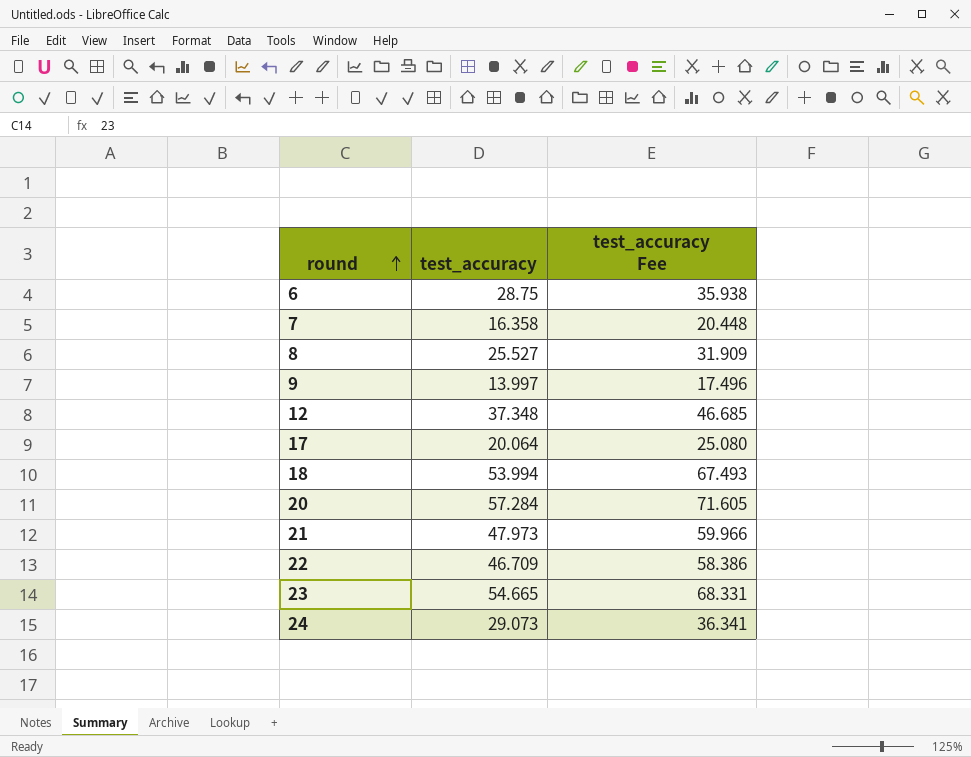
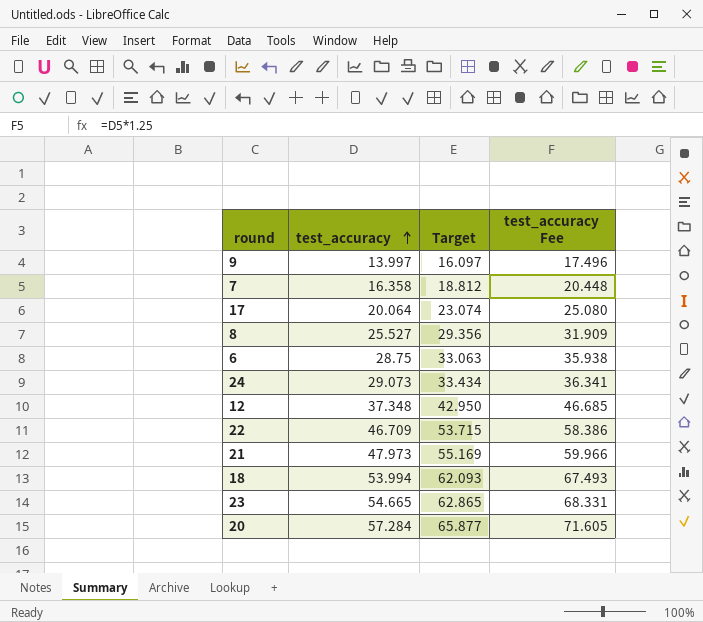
row order: round ascending -> test_accuracy ascending
column Target | formula: none -> [test_accuracy] * 1.15

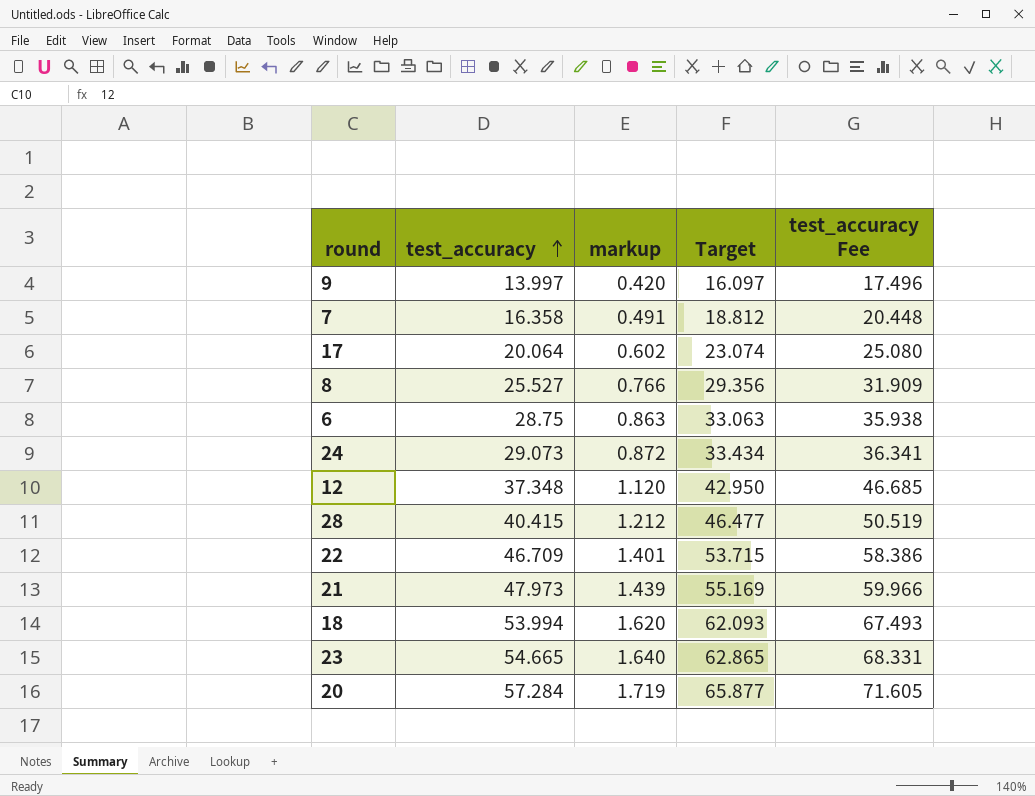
column markup | formula: none -> [test_accuracy] * 0.03
row 28: none -> 40.415 | 1.212 | 46.477 | 50.519

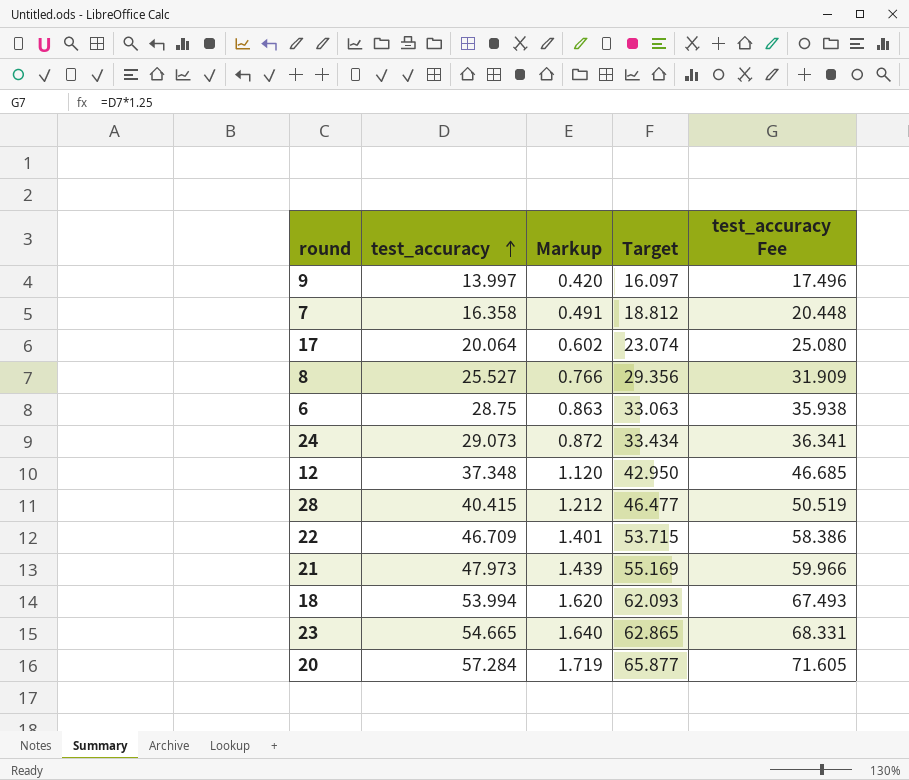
column name: markup -> Markup

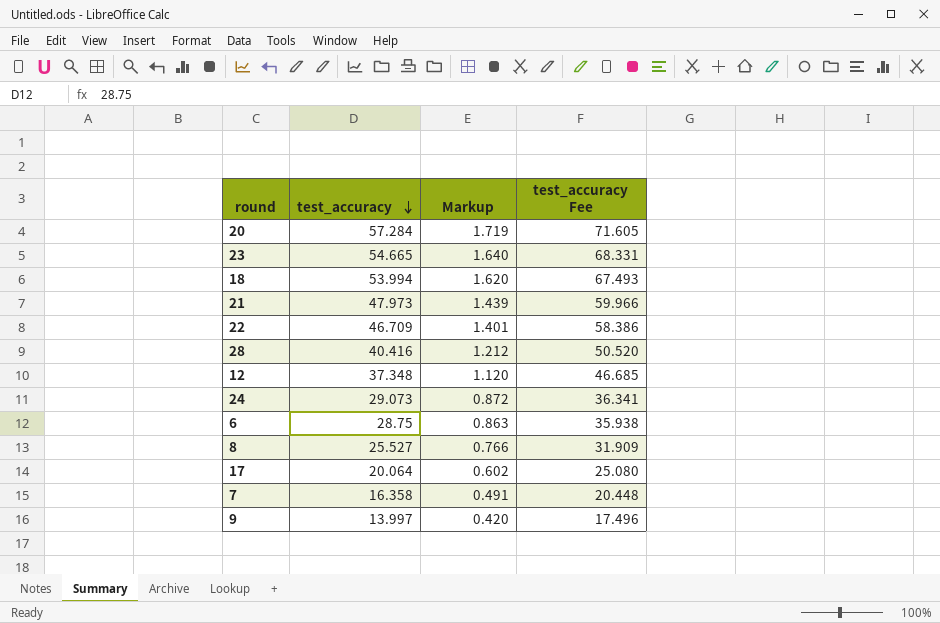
row order: test_accuracy ascending -> test_accuracy descending
column Target | formula: [test_accuracy] * 1.15 -> none
28 | test_accuracy: 40.415 -> 40.416
28 | test_accuracy Fee: 50.519 -> 50.520

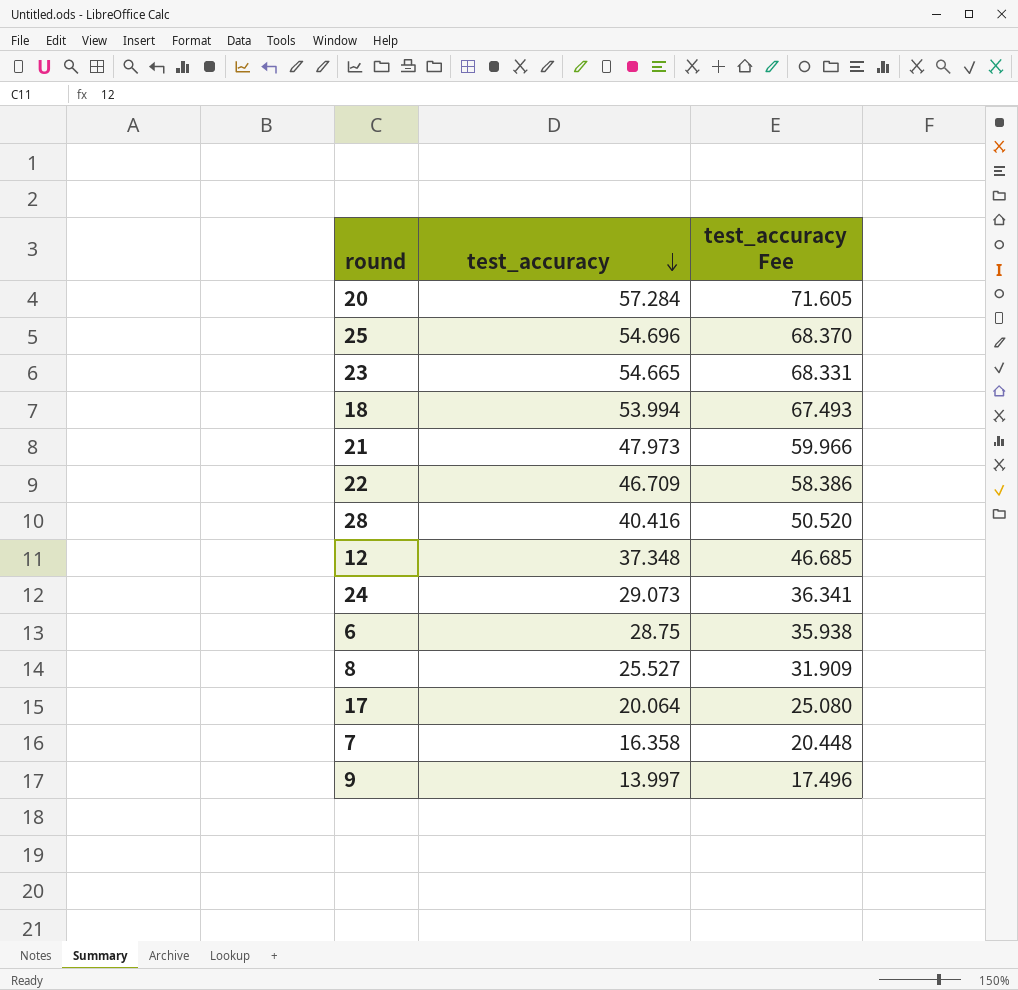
column Markup | formula: [test_accuracy] * 0.03 -> none
row 25: none -> 54.696 | 68.370

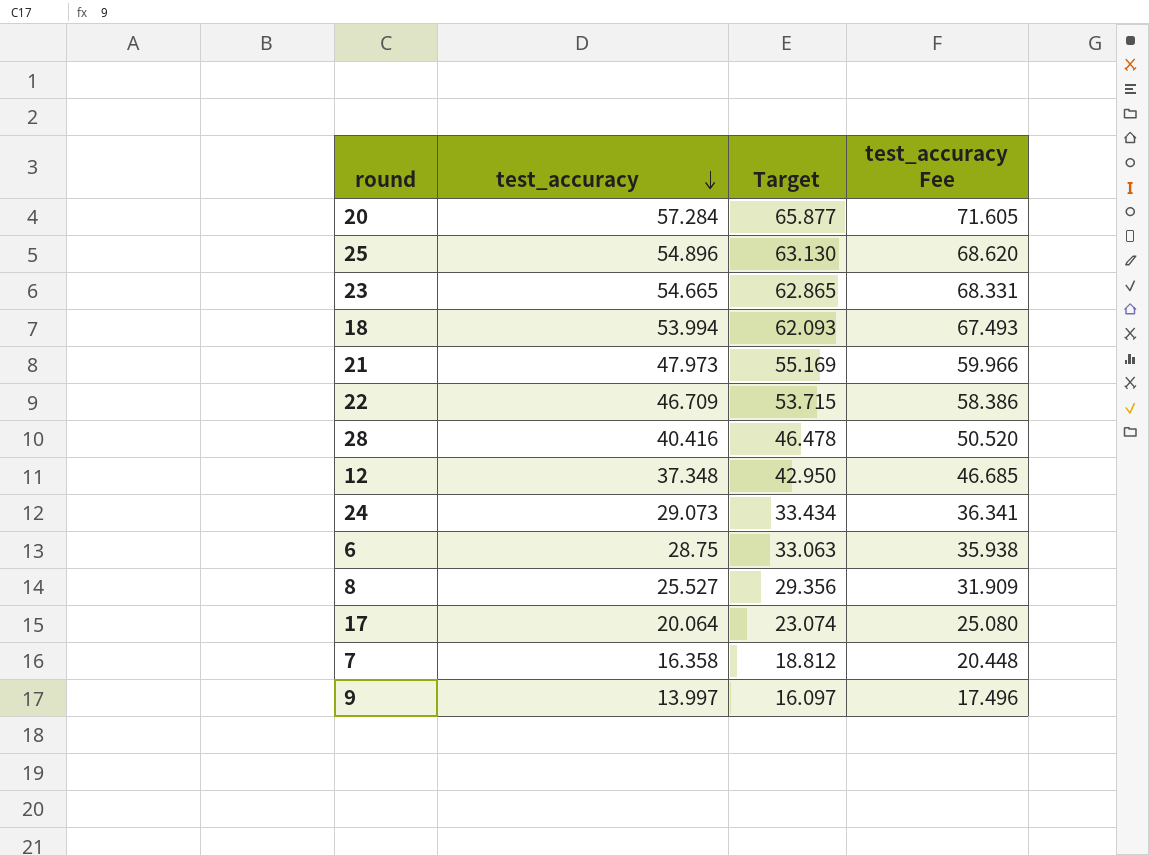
column Target | formula: none -> [test_accuracy] * 1.15
25 | test_accuracy: 54.696 -> 54.896
25 | test_accuracy Fee: 68.370 -> 68.620

